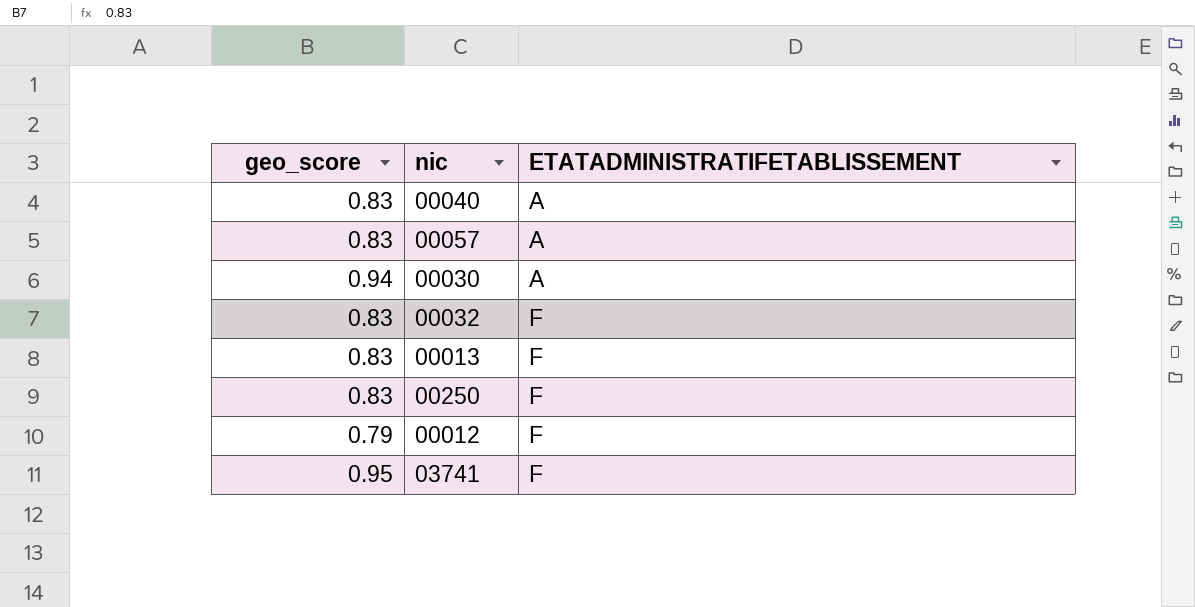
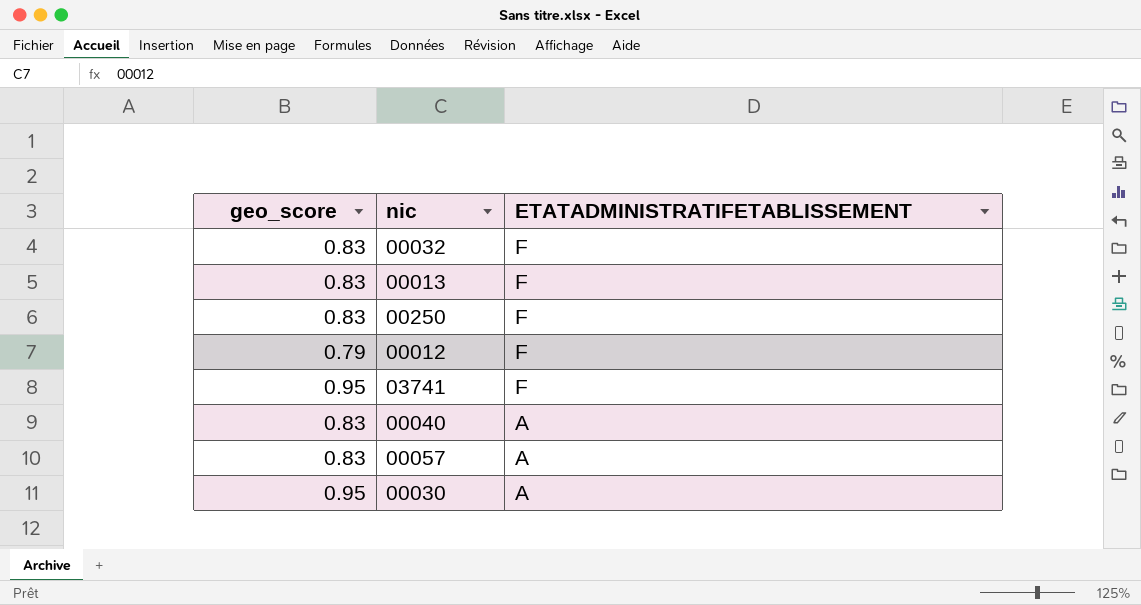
row order: ETATADMINISTRATIFETABLISSEMENT ascending -> ETATADMINISTRATIFETABLISSEMENT descending
00030 | geo_score: 0.94 -> 0.95

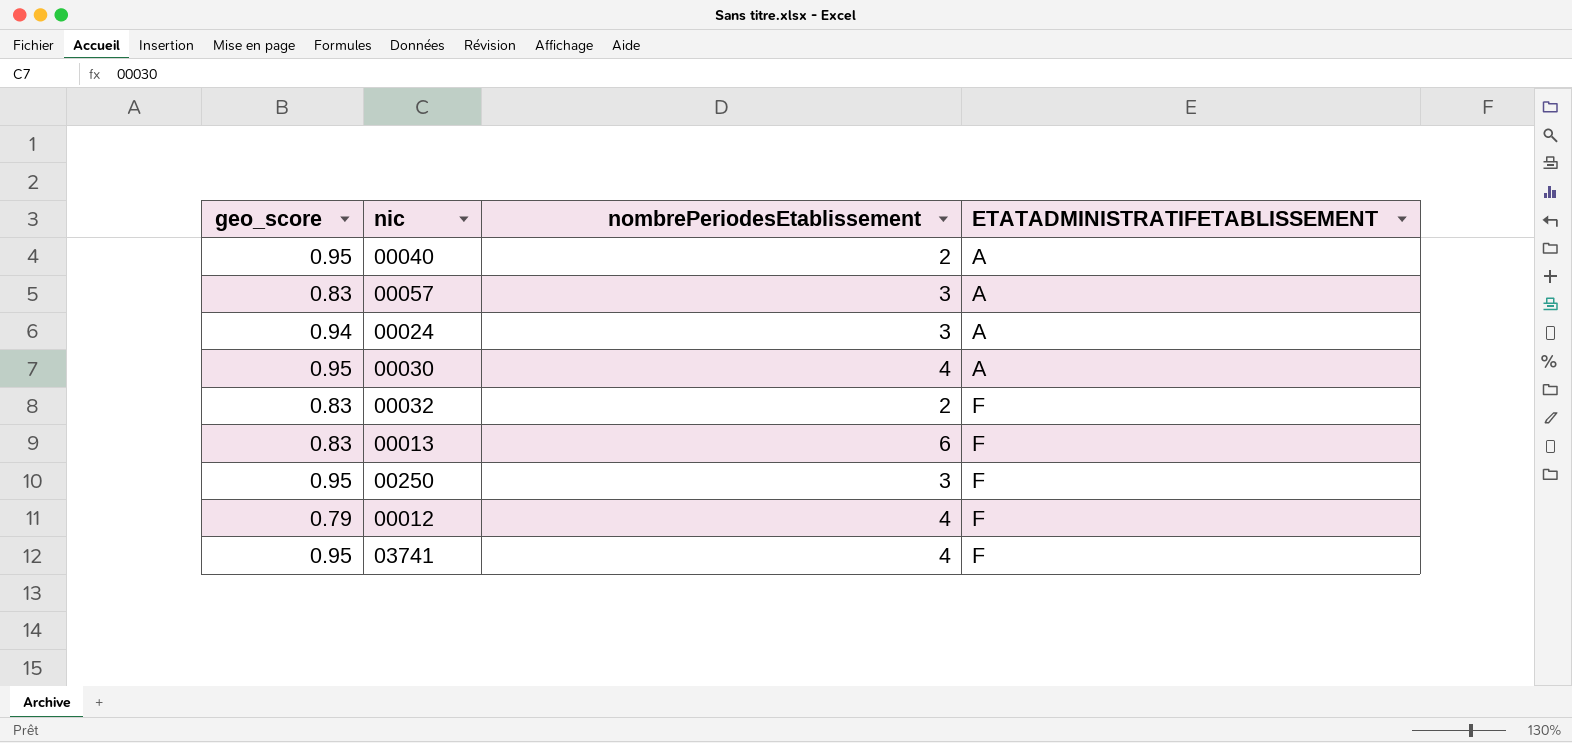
row order: ETATADMINISTRATIFETABLISSEMENT descending -> ETATADMINISTRATIFETABLISSEMENT ascending
column nombrePeriodesEtablissement | position: none -> 3
00040 | geo_score: 0.83 -> 0.95
row 00024: none -> 0.94 | 3 | A
00250 | geo_score: 0.83 -> 0.95

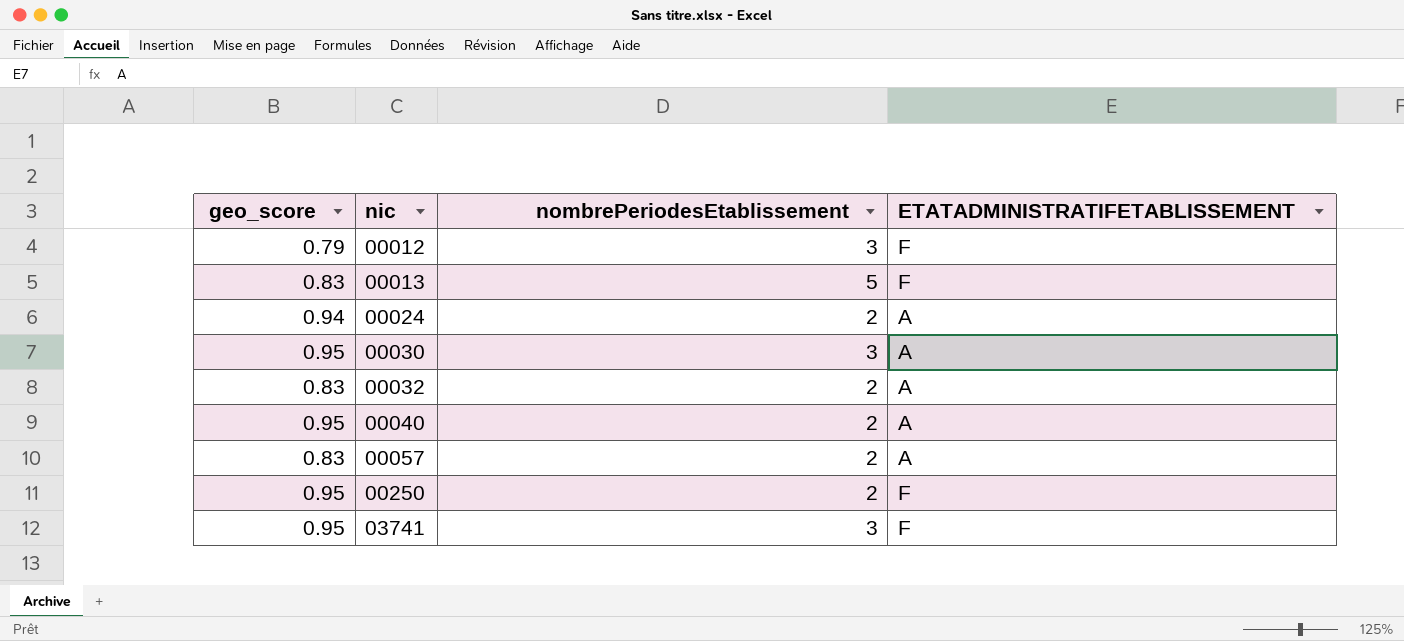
row order: ETATADMINISTRATIFETABLISSEMENT ascending -> nic ascending
00012 | nombrePeriodesEtablissement: 4 -> 3
00013 | nombrePeriodesEtablissement: 6 -> 5
00024 | nombrePeriodesEtablissement: 3 -> 2
00030 | nombrePeriodesEtablissement: 4 -> 3
00032 | ETATADMINISTRATIFETABLISSEMENT: F -> A
00057 | nombrePeriodesEtablissement: 3 -> 2
00250 | nombrePeriodesEtablissement: 3 -> 2
03741 | nombrePeriodesEtablissement: 4 -> 3

